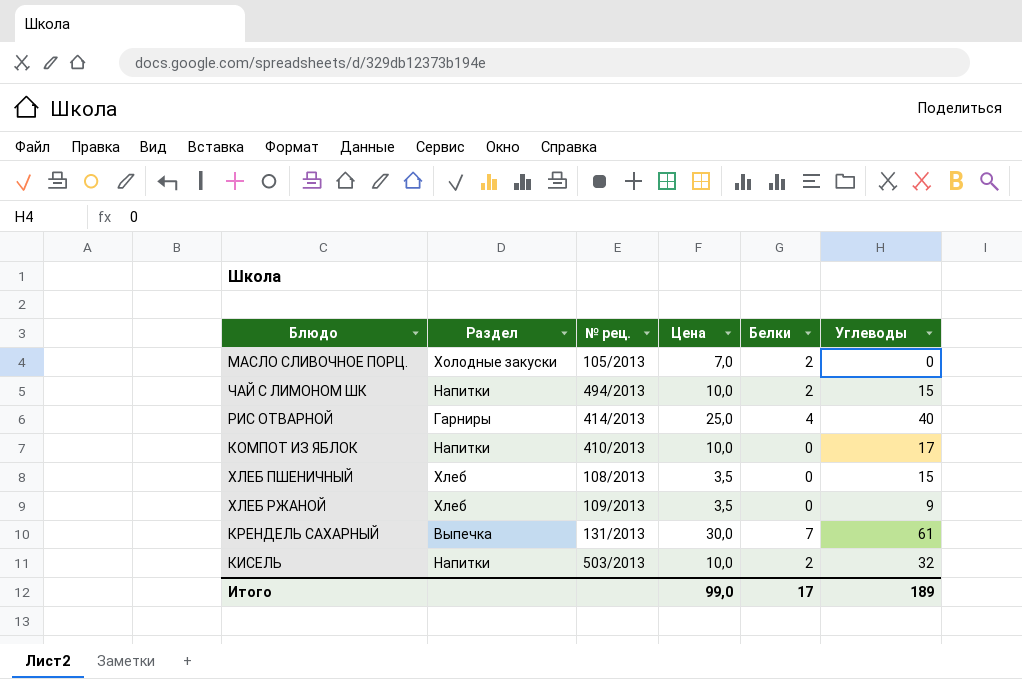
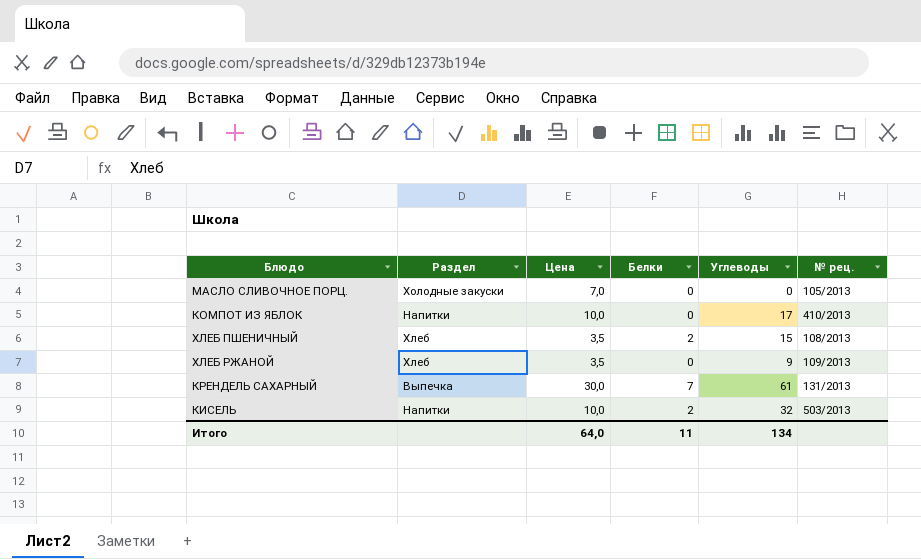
column № рец. | position: 3 -> 6
row ЧАЙ С ЛИМОНОМ ШК: Напитки | 494/2013 | 10,0 | 2 | 15 -> none
row РИС ОТВАРНОЙ: Гарниры | 414/2013 | 25,0 | 4 | 40 -> none
МАСЛО СЛИВОЧНОЕ ПОРЦ. | Белки: 2 -> 0
ХЛЕБ ПШЕНИЧНЫЙ | Белки: 0 -> 2
Итого | Цена: 99,0 -> 64,0
Итого | Белки: 17 -> 11
Итого | Углеводы: 189 -> 134

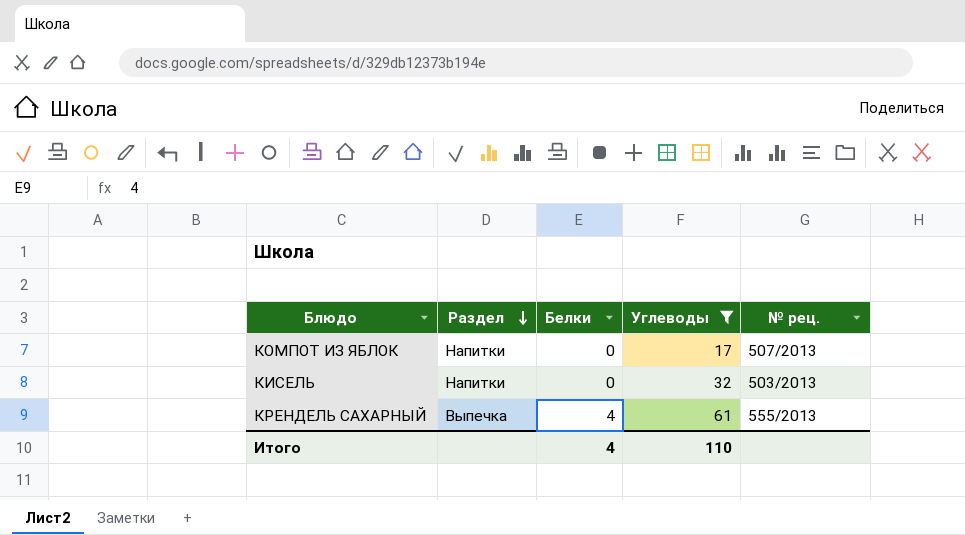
filter: none -> Углеводы >= 17
row order: none -> Раздел descending
column Цена | position: 3 -> none
КОМПОТ ИЗ ЯБЛОК | № рец.: 410/2013 -> 507/2013
КИСЕЛЬ | Белки: 2 -> 0
КРЕНДЕЛЬ САХАРНЫЙ | Белки: 7 -> 4
КРЕНДЕЛЬ САХАРНЫЙ | № рец.: 131/2013 -> 555/2013
Итого | Белки: 11 -> 4
Итого | Углеводы: 134 -> 110

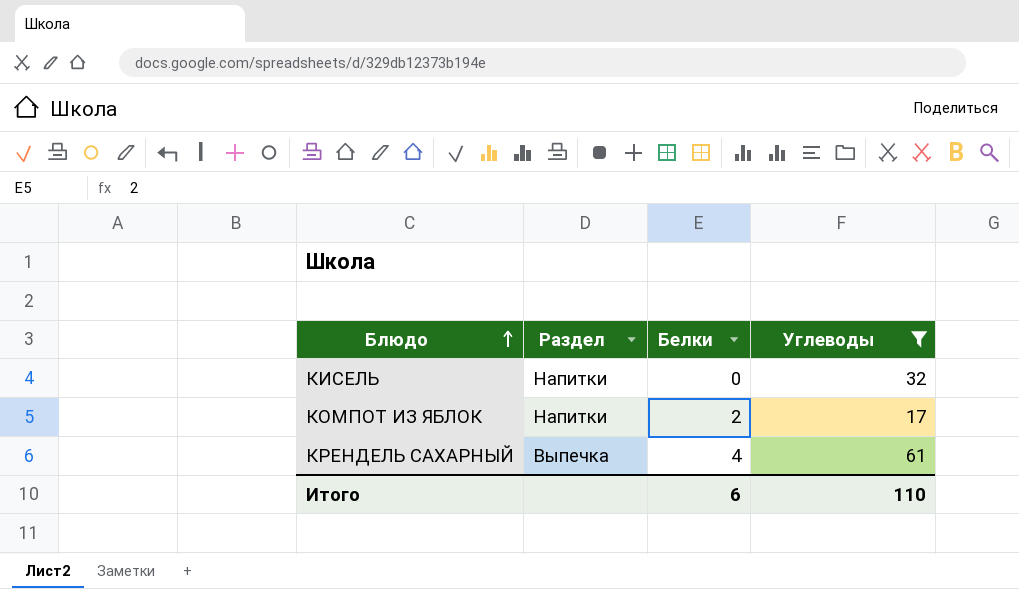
row order: Раздел descending -> Блюдо ascending
column № рец. | position: 5 -> none
КОМПОТ ИЗ ЯБЛОК | Белки: 0 -> 2
Итого | Белки: 4 -> 6

